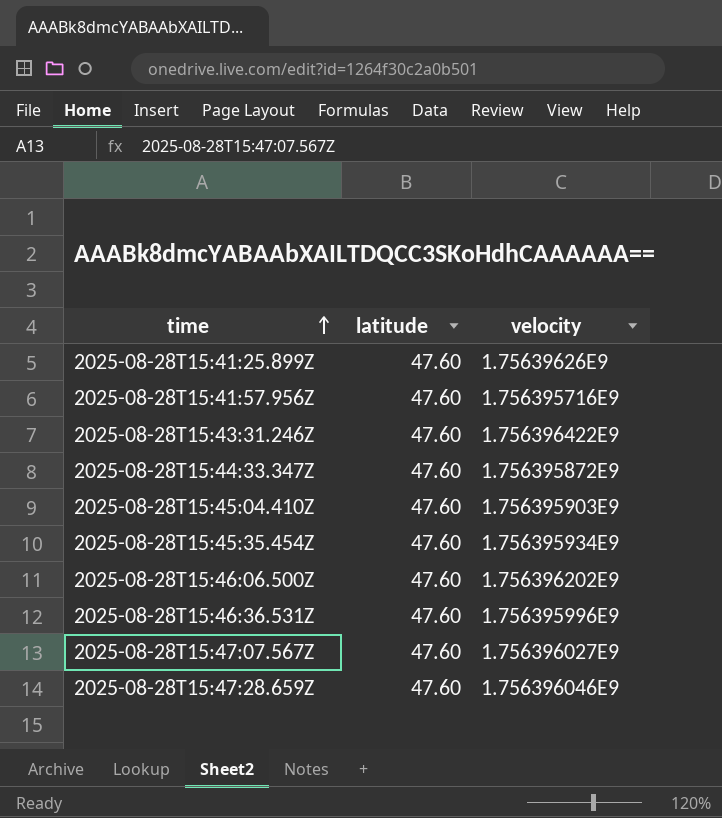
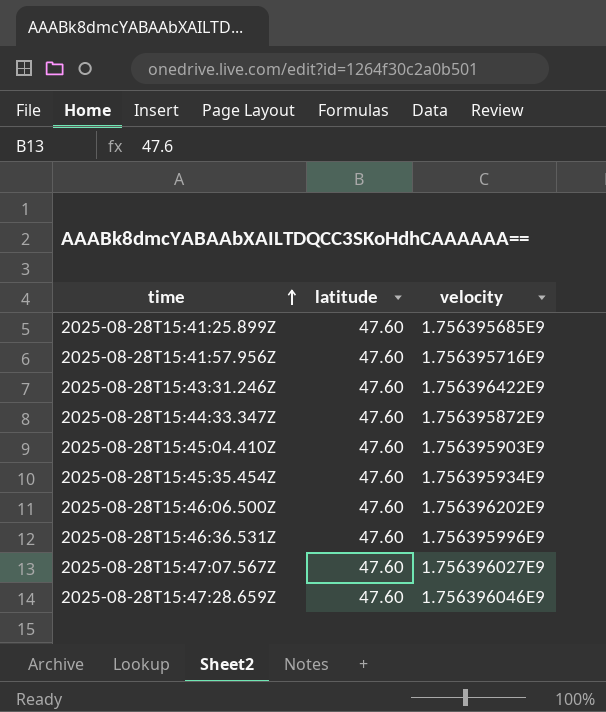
2025-08-28T15:41:25.899Z | velocity: 1.75639626E9 -> 1.756395685E9

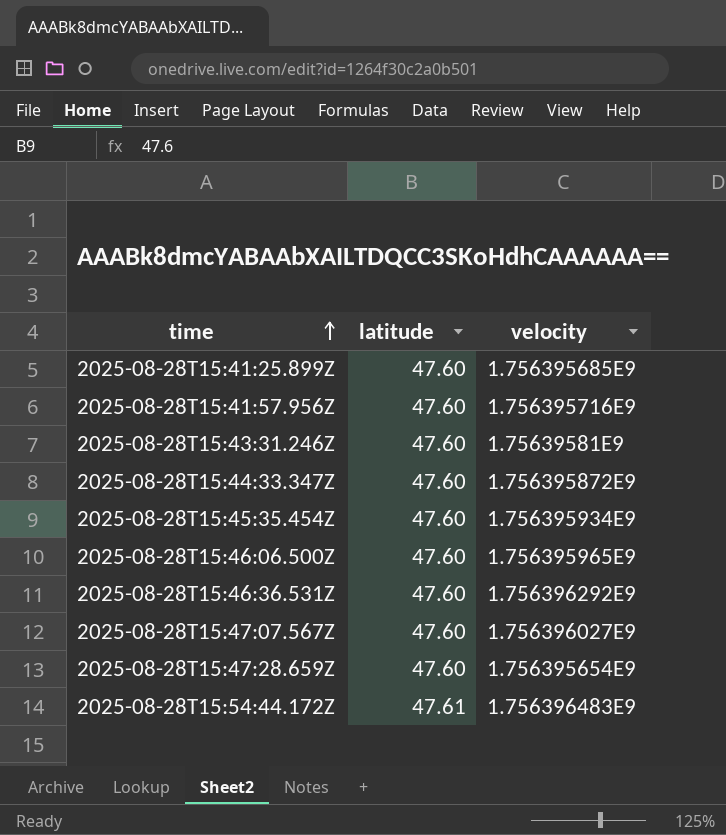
row 2025-08-28T15:45:04.410Z: 47.60 | 1.756395903E9 -> none
2025-08-28T15:43:31.246Z | velocity: 1.756396422E9 -> 1.75639581E9
2025-08-28T15:46:06.500Z | velocity: 1.756396202E9 -> 1.756395965E9
2025-08-28T15:46:36.531Z | velocity: 1.756395996E9 -> 1.756396292E9
2025-08-28T15:47:28.659Z | velocity: 1.756396046E9 -> 1.756395654E9
row 2025-08-28T15:54:44.172Z: none -> 47.61 | 1.756396483E9

